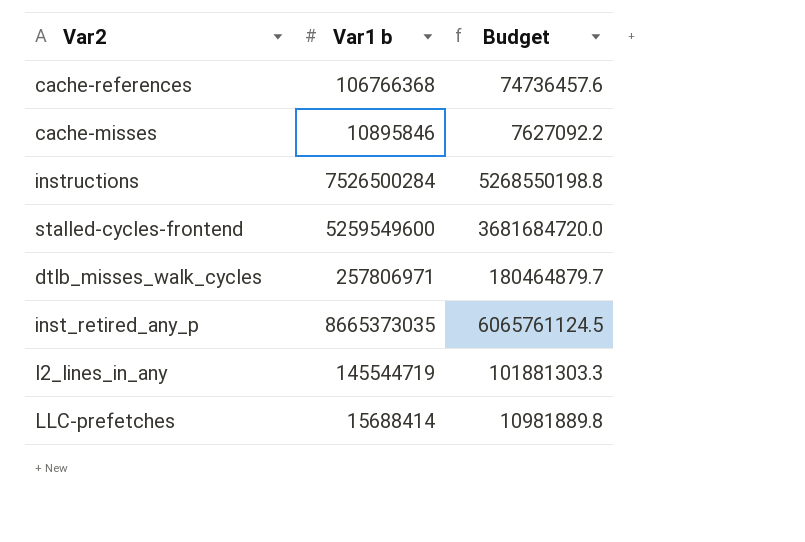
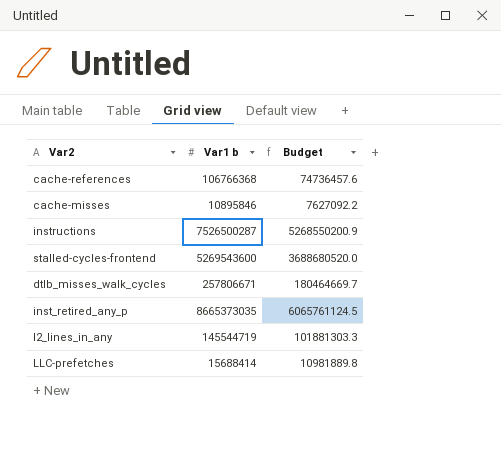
instructions | Var1 b: 7526500284 -> 7526500287
instructions | Budget: 5268550198.8 -> 5268550200.9
stalled-cycles-frontend | Var1 b: 5259549600 -> 5269543600
stalled-cycles-frontend | Budget: 3681684720.0 -> 3688680520.0
dtlb_misses_walk_cycles | Var1 b: 257806971 -> 257806671
dtlb_misses_walk_cycles | Budget: 180464879.7 -> 180464669.7

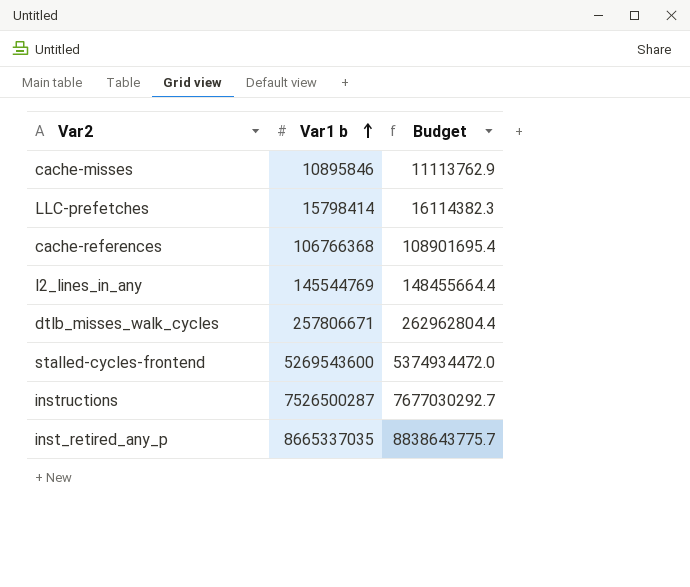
row order: none -> Var1 b ascending
column Budget | formula: [Var1 b] * 0.7 -> [Var1 b] * 1.02
LLC-prefetches | Var1 b: 15688414 -> 15798414
l2_lines_in_any | Var1 b: 145544719 -> 145544769
inst_retired_any_p | Var1 b: 8665373035 -> 8665337035

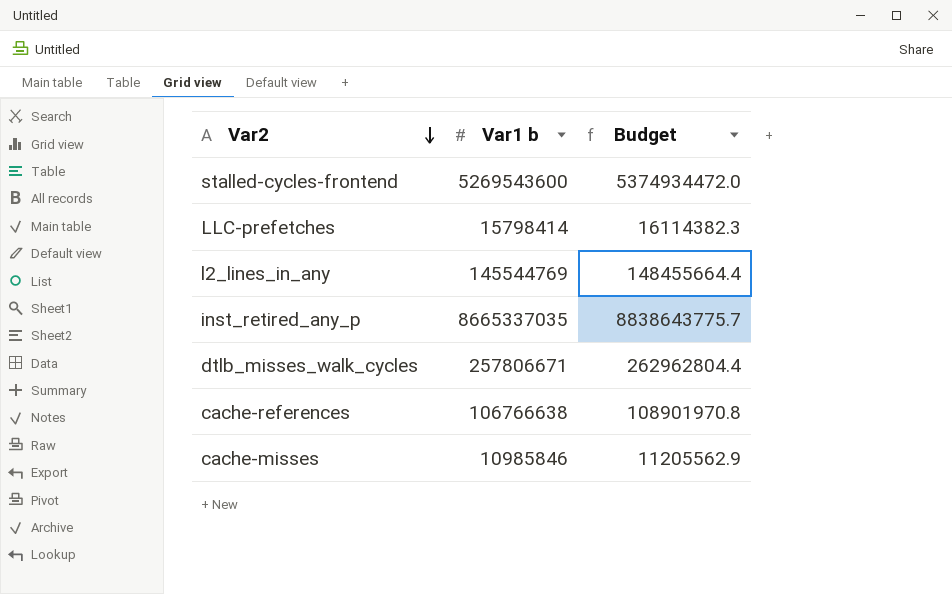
row order: Var1 b ascending -> Var2 descending
row instructions: 7526500287 | 7677030292.7 -> none
cache-references | Var1 b: 106766368 -> 106766638
cache-references | Budget: 108901695.4 -> 108901970.8
cache-misses | Var1 b: 10895846 -> 10985846
cache-misses | Budget: 11113762.9 -> 11205562.9

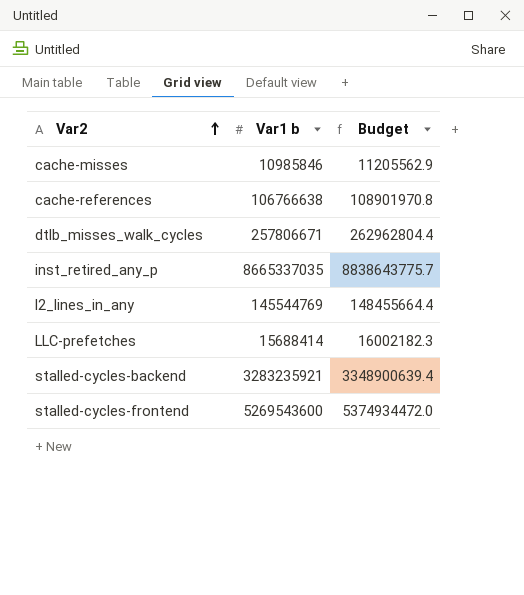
row order: Var2 descending -> Var2 ascending
LLC-prefetches | Var1 b: 15798414 -> 15688414
LLC-prefetches | Budget: 16114382.3 -> 16002182.3
row stalled-cycles-backend: none -> 3283235921 | 3348900639.4

